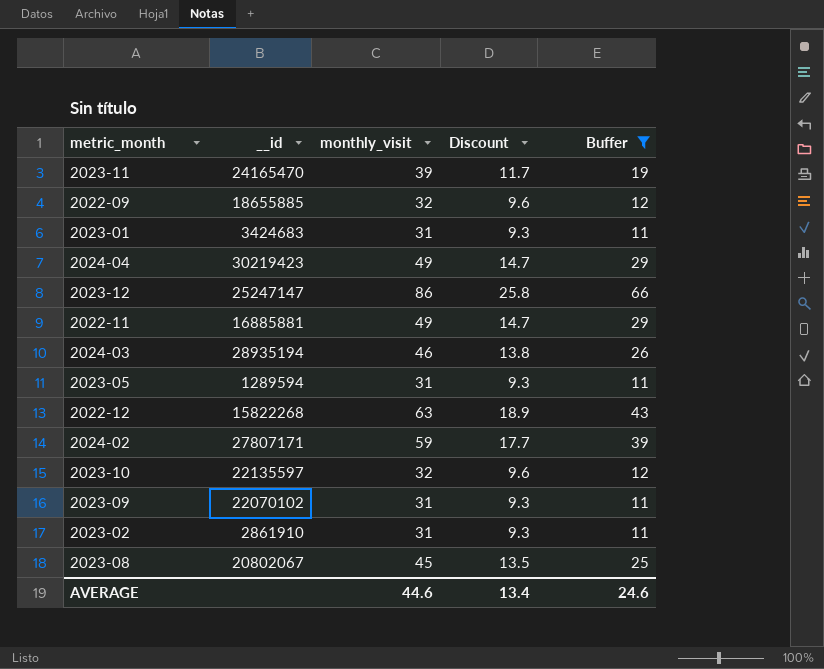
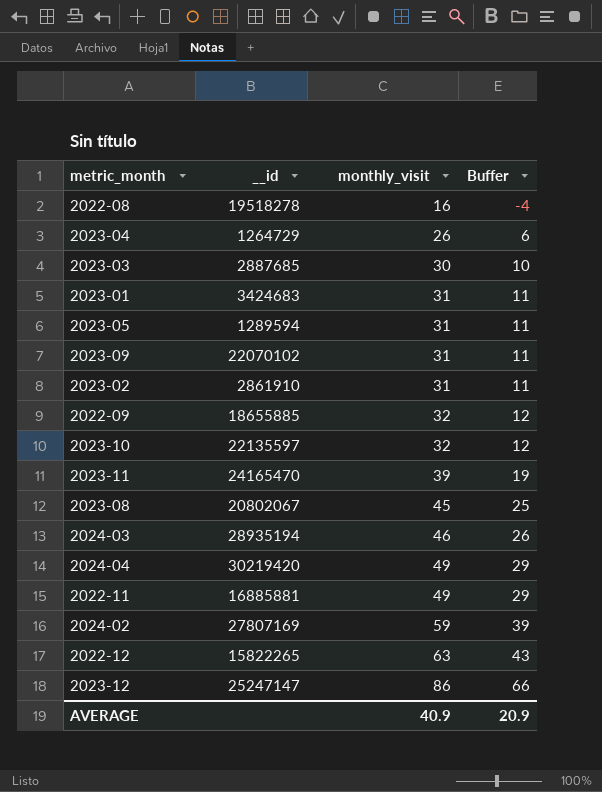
filter: Buffer >= 11 -> none
row order: none -> monthly_visit ascending
column Discount | formula: [monthly_visit] * 0.3 -> none
2024-04 | __id: 30219423 -> 30219420
2024-02 | __id: 27807171 -> 27807169
2022-12 | __id: 15822268 -> 15822265
AVERAGE | monthly_visit: 44.6 -> 40.9
AVERAGE | Buffer: 24.6 -> 20.9

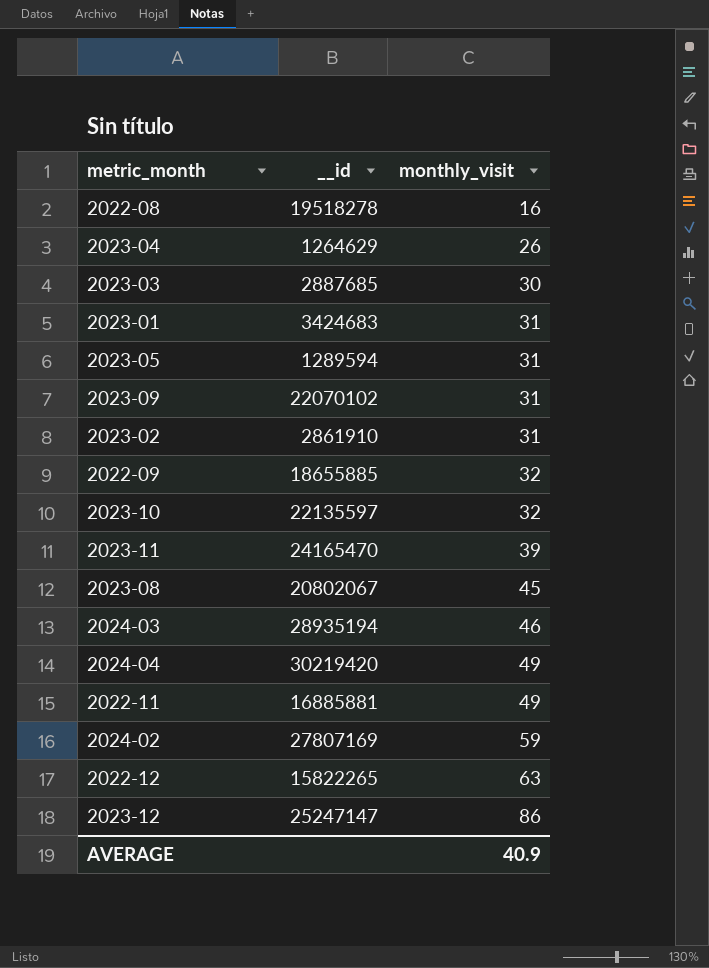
column Buffer | formula: [monthly_visit] - 20 -> none
2023-04 | __id: 1264729 -> 1264629

